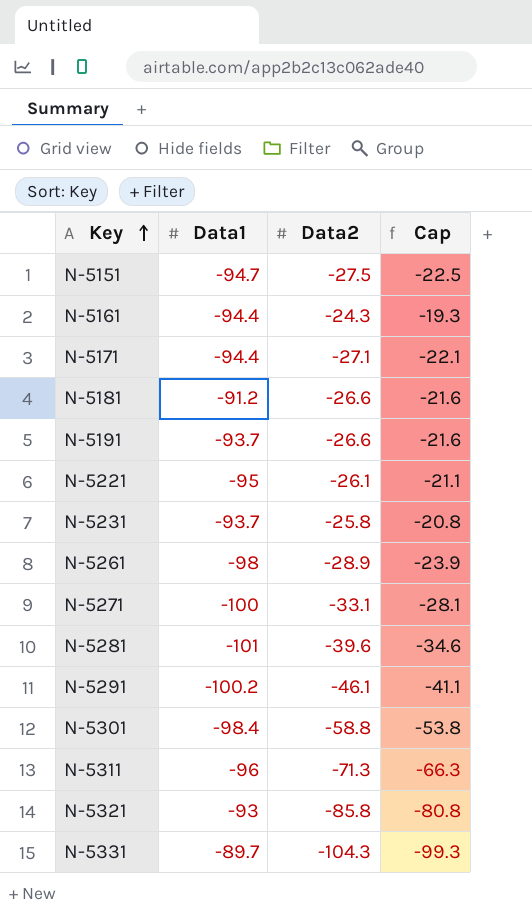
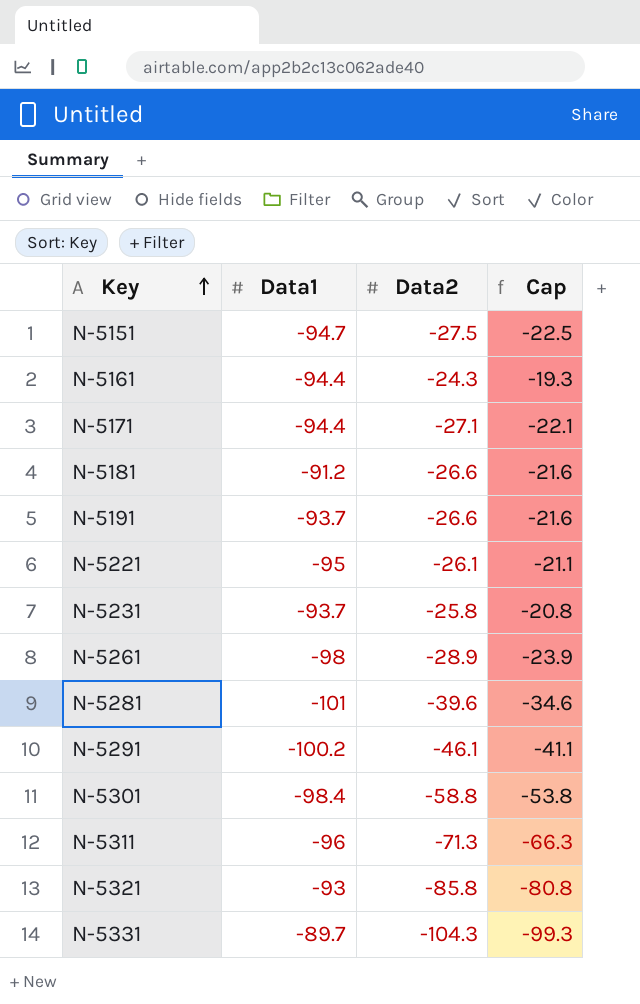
row N-5271: -100 | -33.1 | -28.1 -> none

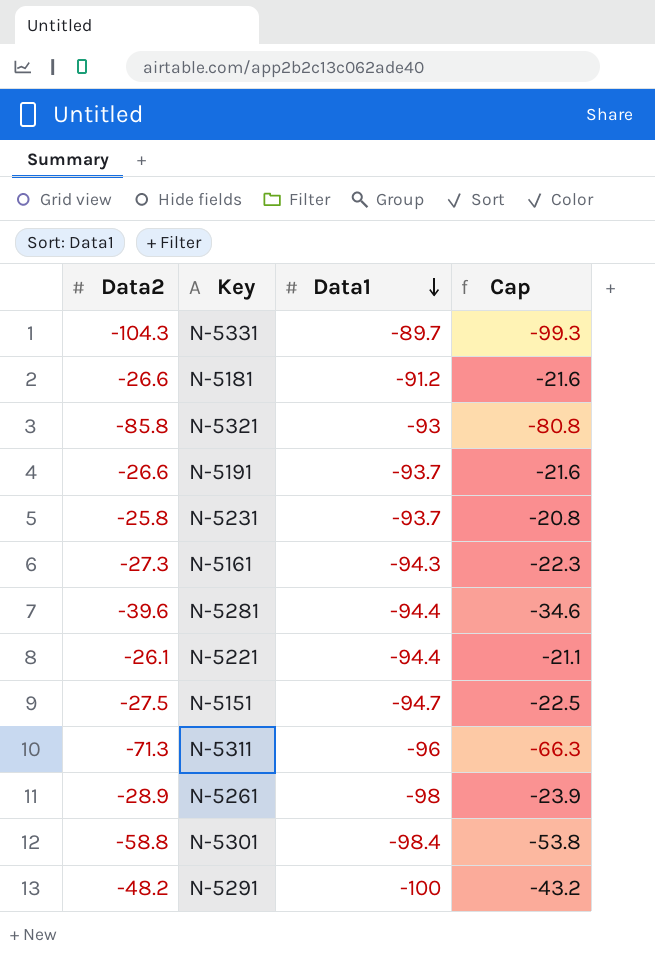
row order: Key ascending -> Data1 descending
column Data2 | position: 3 -> 1
row N-5171: -94.4 | -27.1 | -22.1 -> none
N-5161 | Data2: -24.3 -> -27.3
N-5161 | Data1: -94.4 -> -94.3
N-5161 | Cap: -19.3 -> -22.3
N-5281 | Data1: -101 -> -94.4
N-5221 | Data1: -95 -> -94.4
N-5291 | Data2: -46.1 -> -48.2
N-5291 | Data1: -100.2 -> -100
N-5291 | Cap: -41.1 -> -43.2

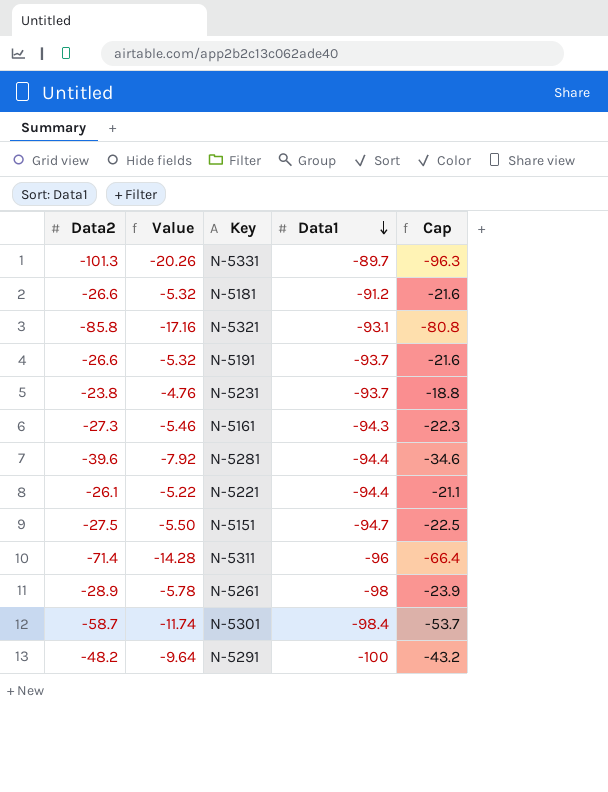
column Value | formula: none -> [Data2] * 0.2
N-5331 | Data2: -104.3 -> -101.3
N-5331 | Cap: -99.3 -> -96.3
N-5321 | Data1: -93 -> -93.1
N-5231 | Data2: -25.8 -> -23.8
N-5231 | Cap: -20.8 -> -18.8
N-5311 | Data2: -71.3 -> -71.4
N-5311 | Cap: -66.3 -> -66.4
N-5301 | Data2: -58.8 -> -58.7
N-5301 | Cap: -53.8 -> -53.7

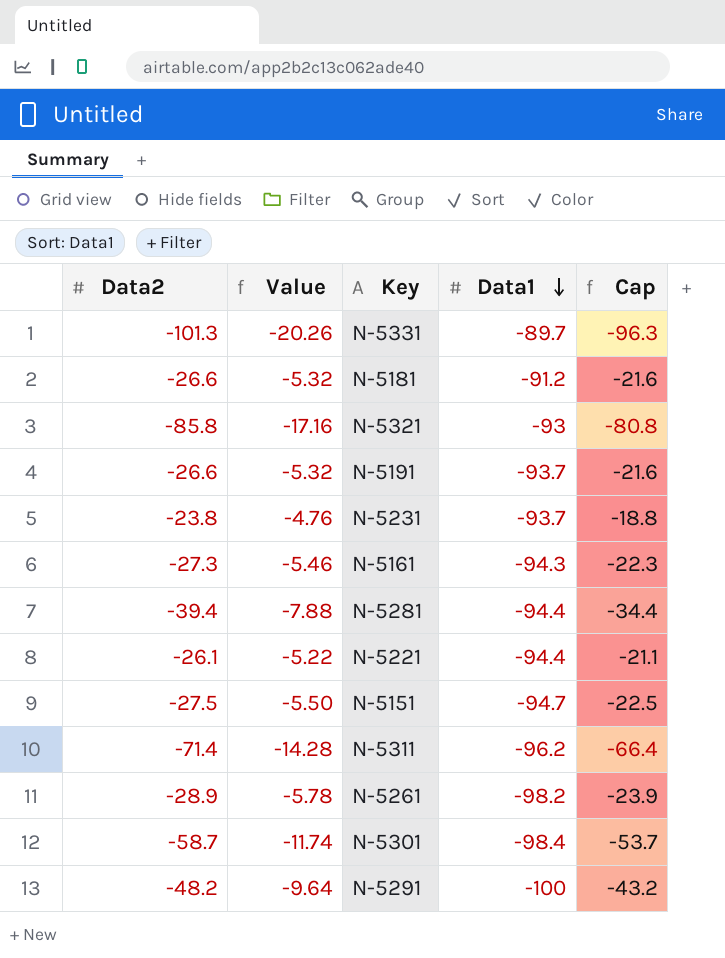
N-5321 | Data1: -93.1 -> -93
N-5281 | Data2: -39.6 -> -39.4
N-5281 | Value: -7.92 -> -7.88
N-5281 | Cap: -34.6 -> -34.4
N-5311 | Data1: -96 -> -96.2
N-5261 | Data1: -98 -> -98.2

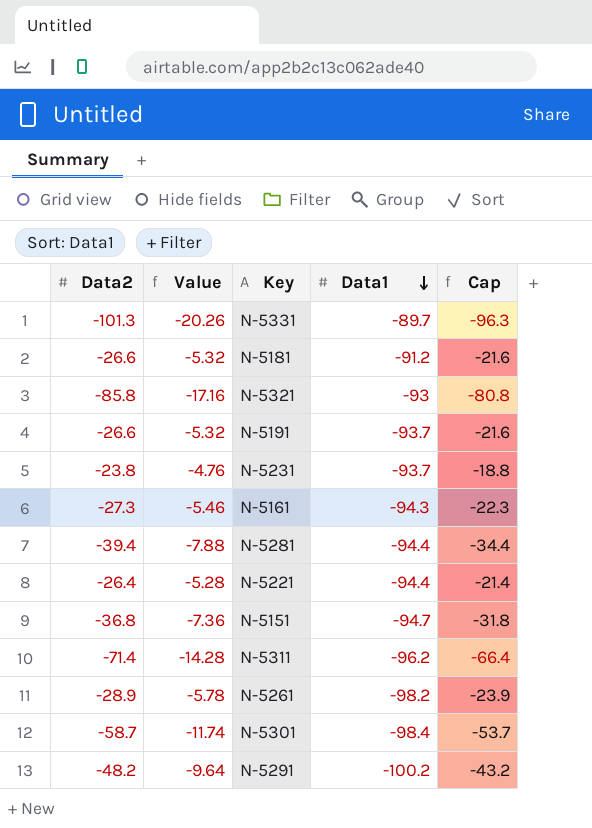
N-5221 | Data2: -26.1 -> -26.4
N-5221 | Value: -5.22 -> -5.28
N-5221 | Cap: -21.1 -> -21.4
N-5151 | Data2: -27.5 -> -36.8
N-5151 | Value: -5.50 -> -7.36
N-5151 | Cap: -22.5 -> -31.8
N-5291 | Data1: -100 -> -100.2

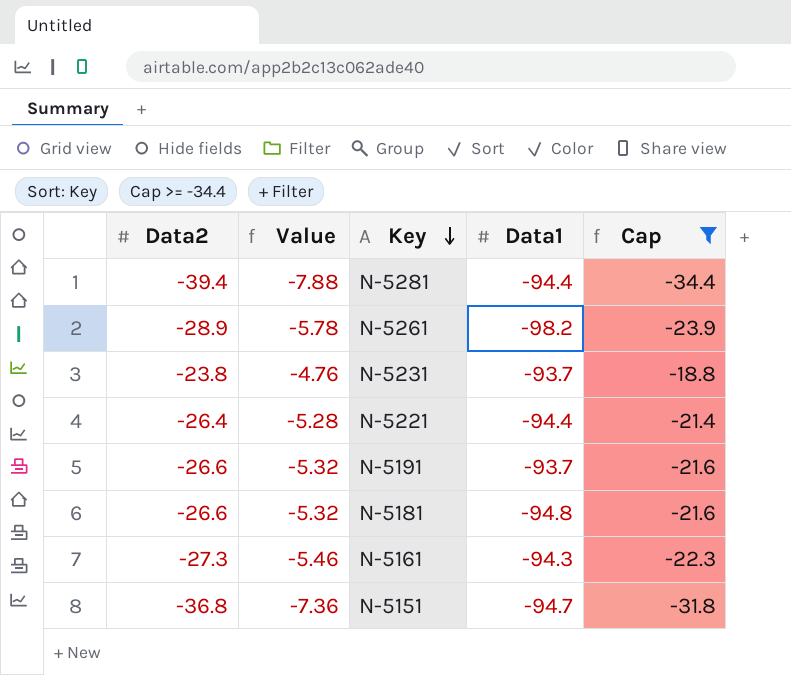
filter: none -> Cap >= -34.4
row order: Data1 descending -> Key descending
N-5181 | Data1: -91.2 -> -94.8

